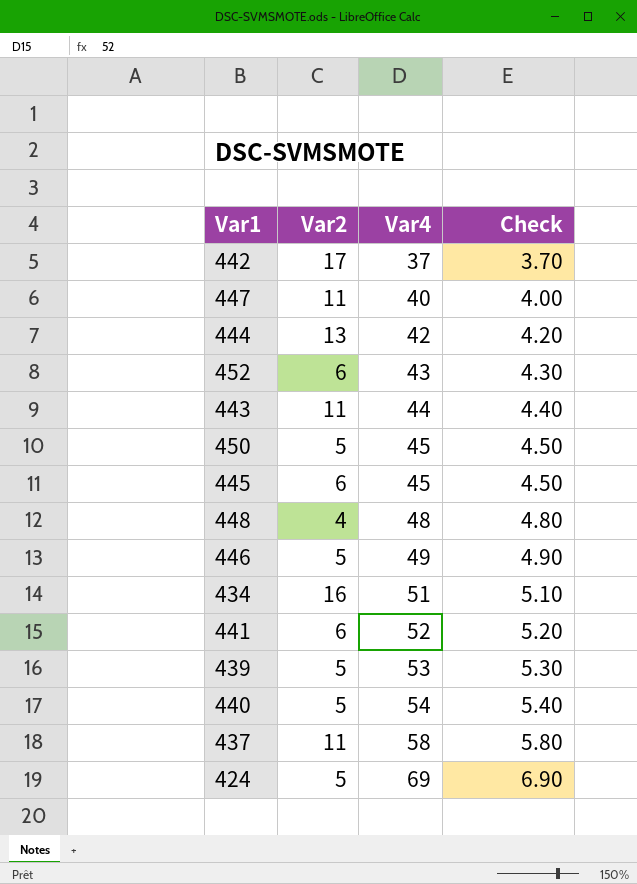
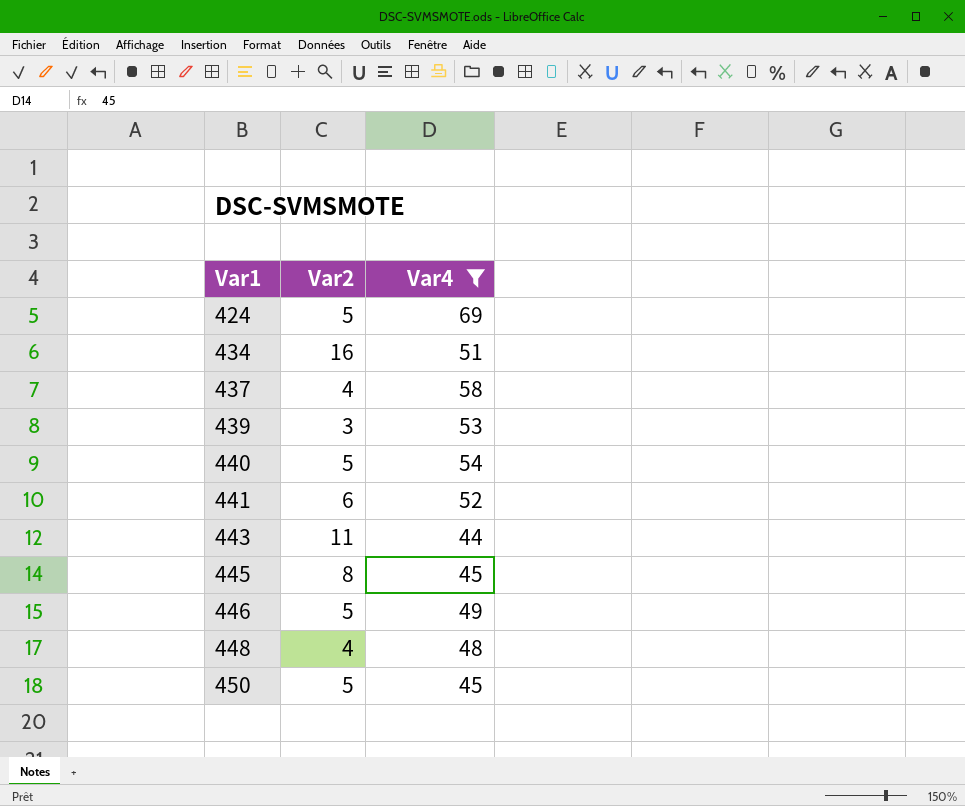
filter: none -> Var4 >= 44
row order: Var4 ascending -> Var1 ascending
column Check | formula: [Var4] * 0.1 -> none
437 | Var2: 11 -> 4
439 | Var2: 5 -> 3
445 | Var2: 6 -> 8

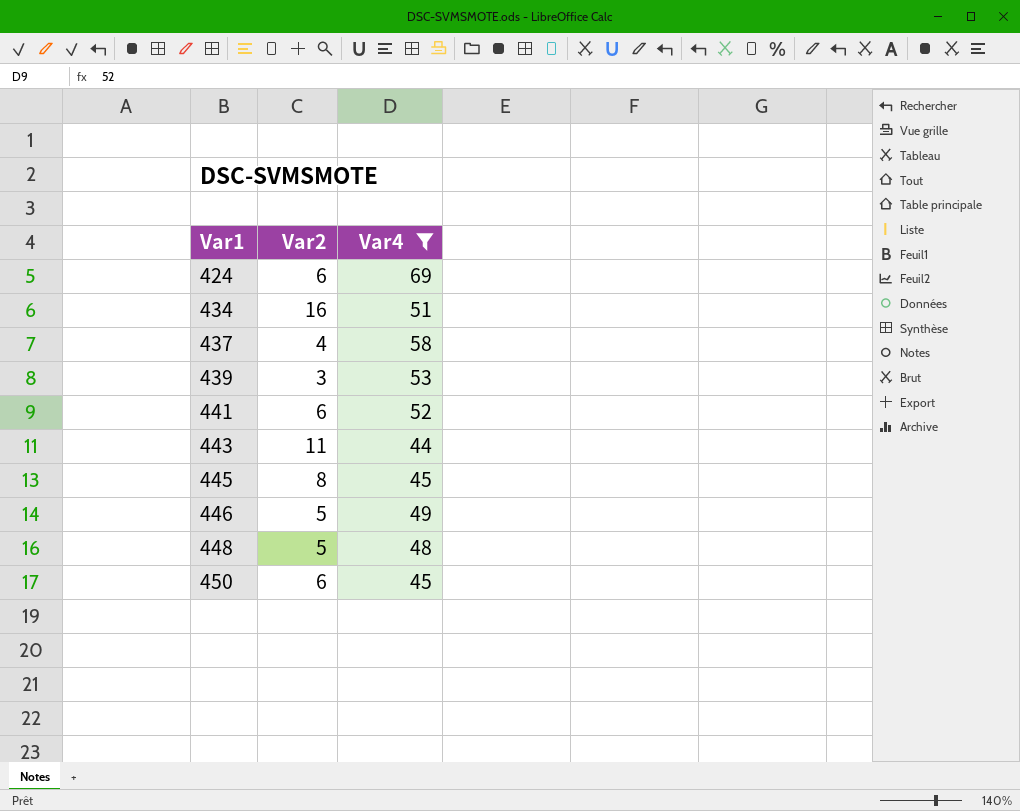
row 440: 5 | 54 -> none
424 | Var2: 5 -> 6
448 | Var2: 4 -> 5
450 | Var2: 5 -> 6

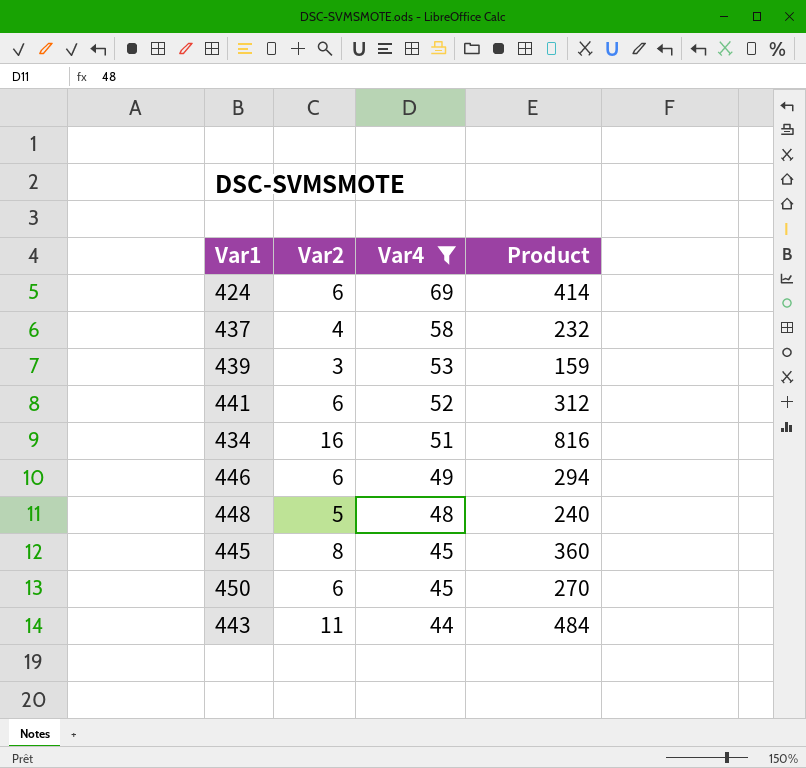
row order: Var1 ascending -> Var4 descending
column Product | formula: none -> [Var2] * [Var4]
446 | Var2: 5 -> 6

